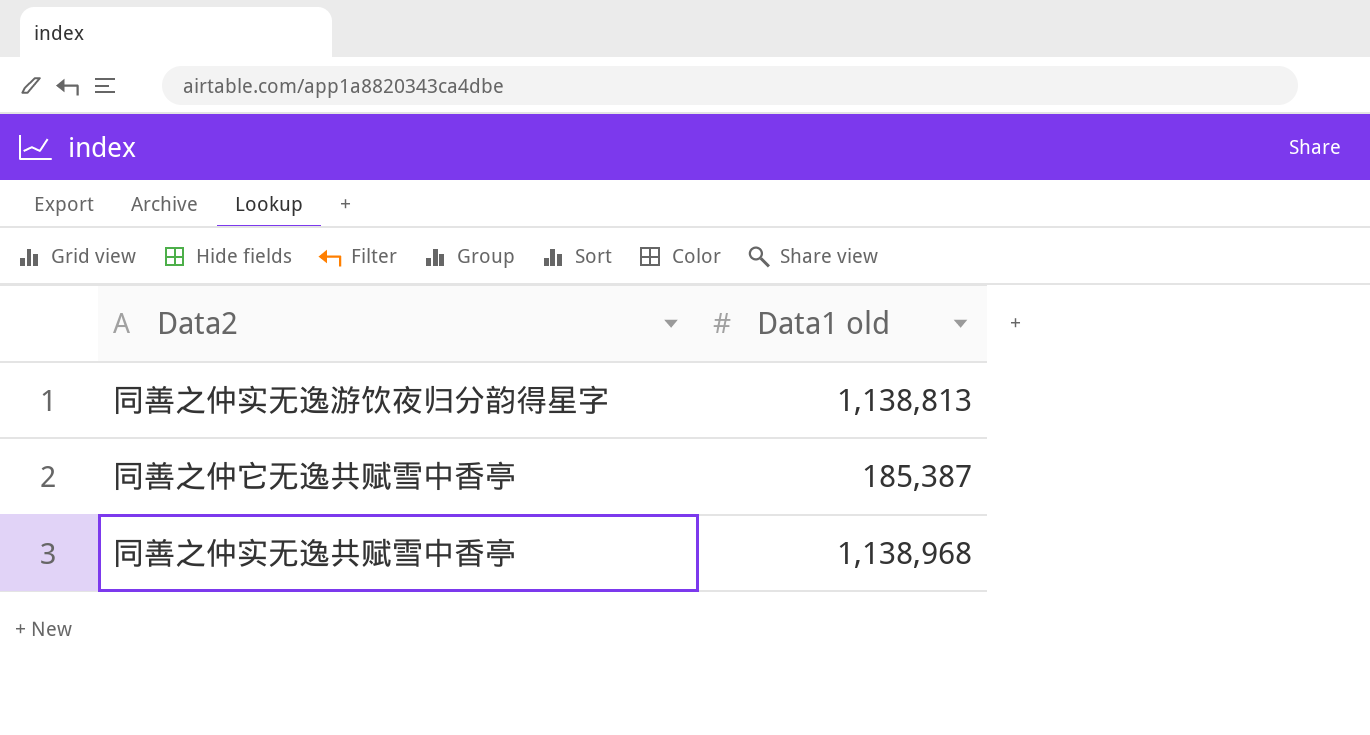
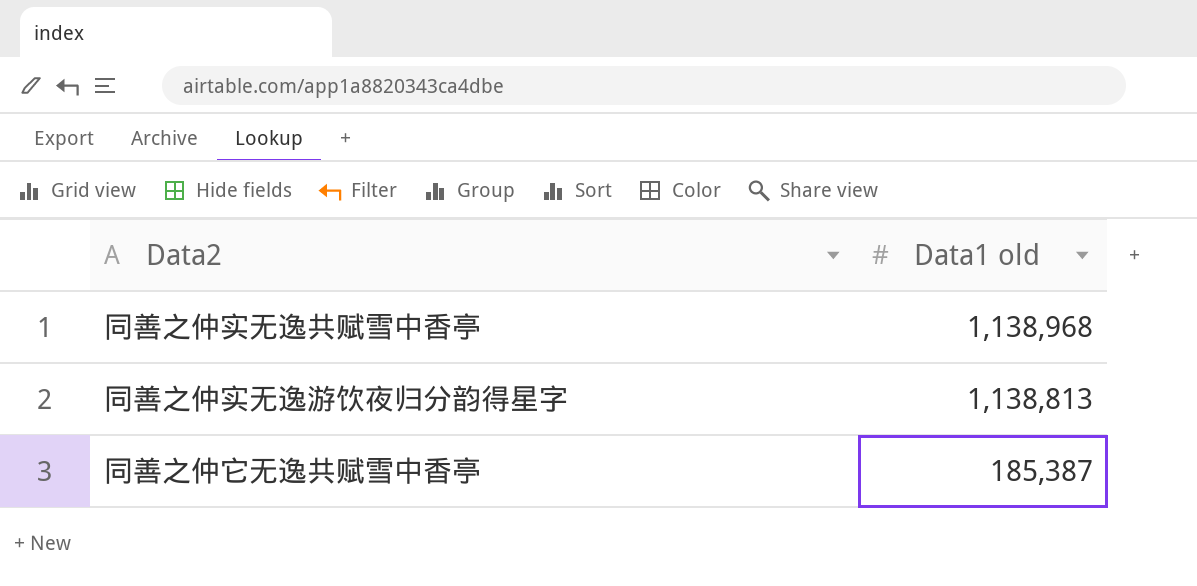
row order: none -> Data1 old descending

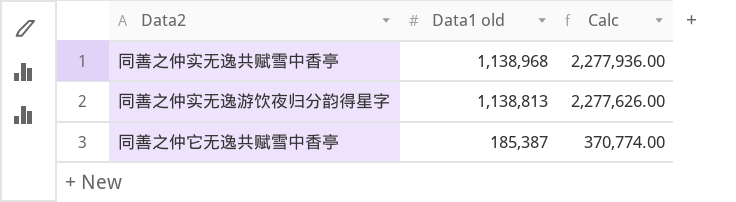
column Calc | formula: none -> [Data1 old] * 2

